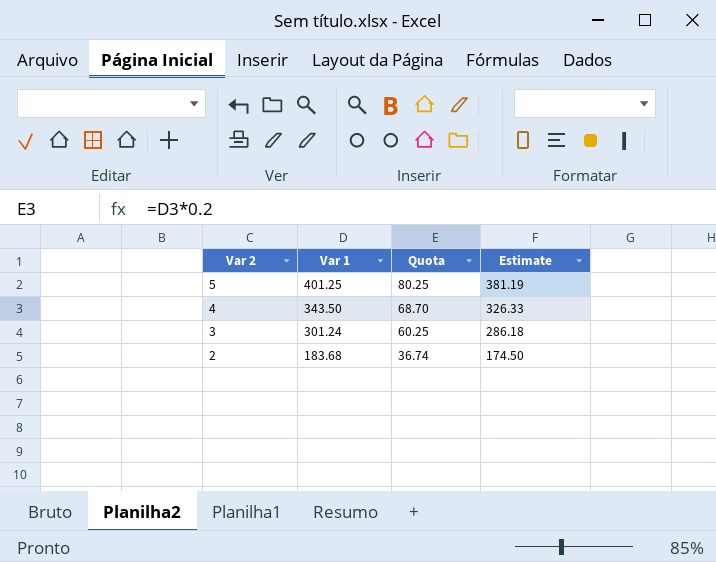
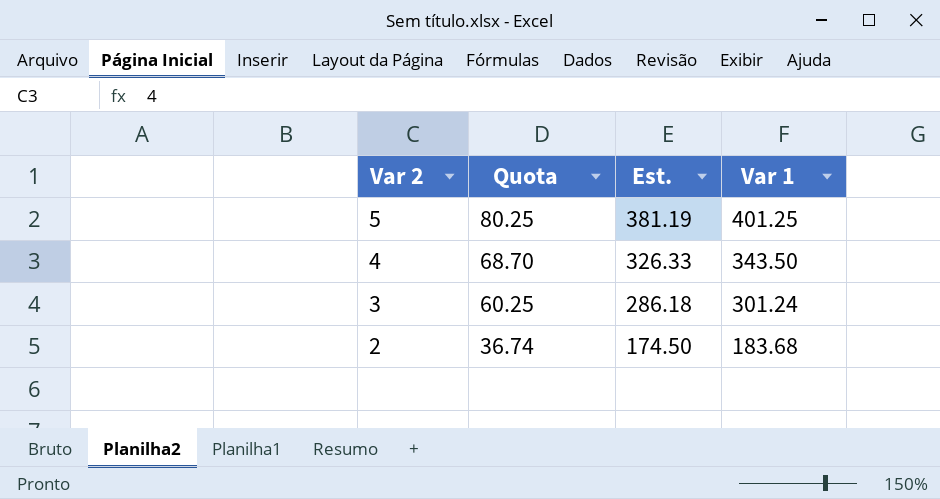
column name: Estimate -> Est.
column Var 1 | position: 2 -> 4

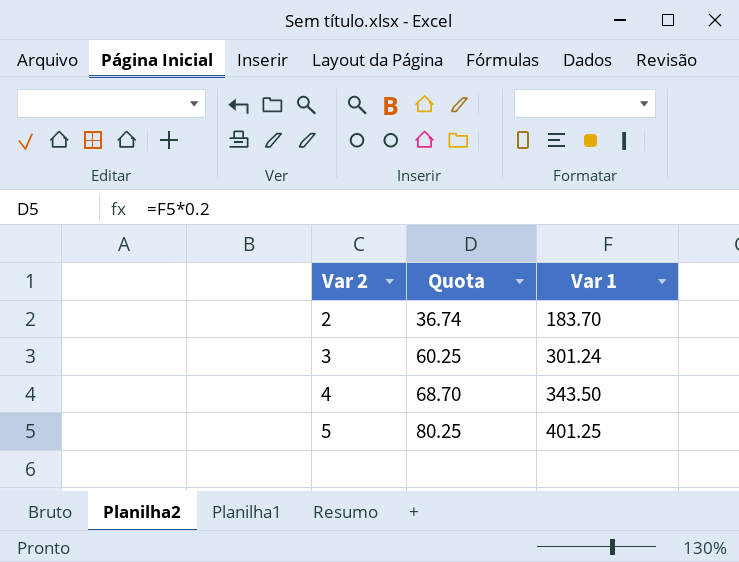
row order: Var 2 descending -> Var 2 ascending
column Est. | formula: [Var 1] * 0.95 -> none
2 | Var 1: 183.68 -> 183.70

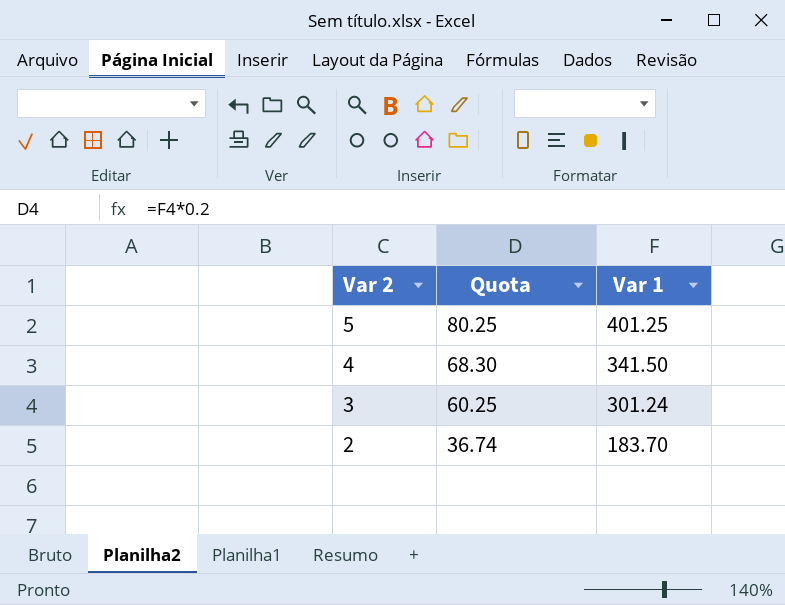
row order: Var 2 ascending -> Var 2 descending
4 | Quota: 68.70 -> 68.30
4 | Var 1: 343.50 -> 341.50

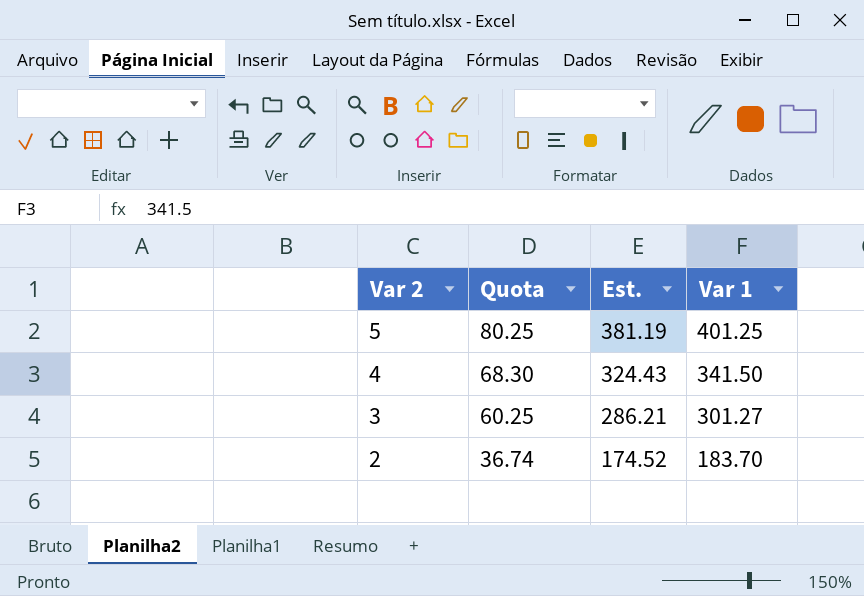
column Est. | formula: none -> [Var 1] * 0.95
3 | Var 1: 301.24 -> 301.27

